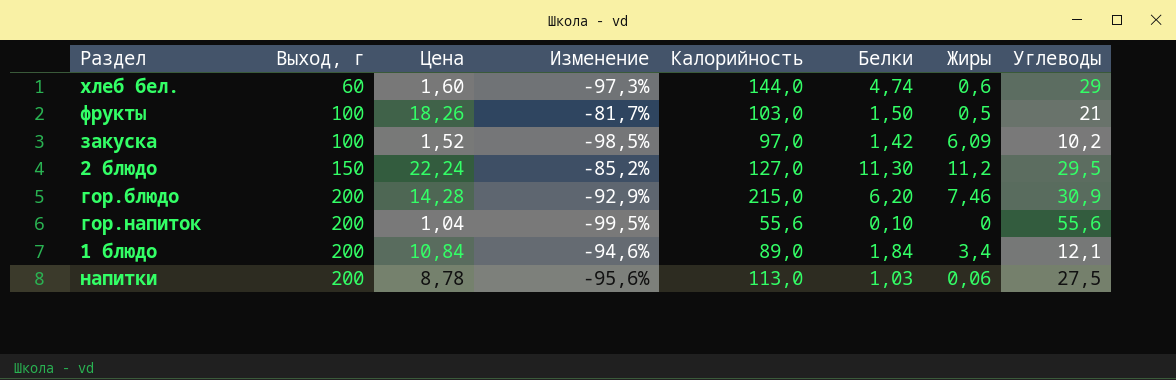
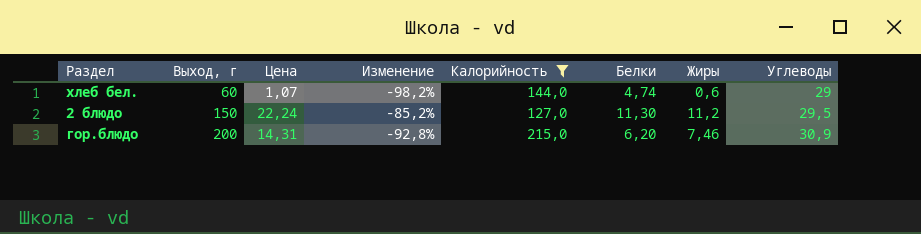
filter: none -> Калорийность >= 127,0
хлеб бел. | Цена: 1,60 -> 1,07
хлеб бел. | Изменение: -97,3% -> -98,2%
гор.блюдо | Цена: 14,28 -> 14,31
гор.блюдо | Изменение: -92,9% -> -92,8%

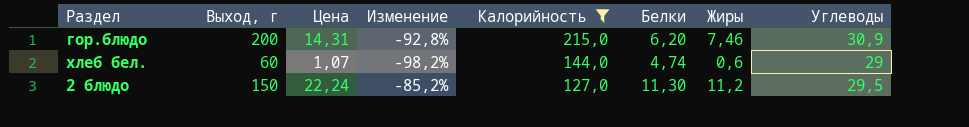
row order: Выход, г ascending -> Калорийность descending

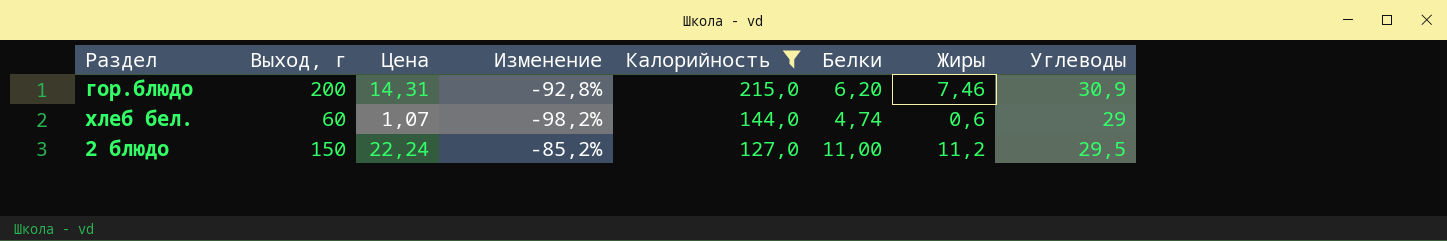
2 блюдо | Белки: 11,30 -> 11,00

